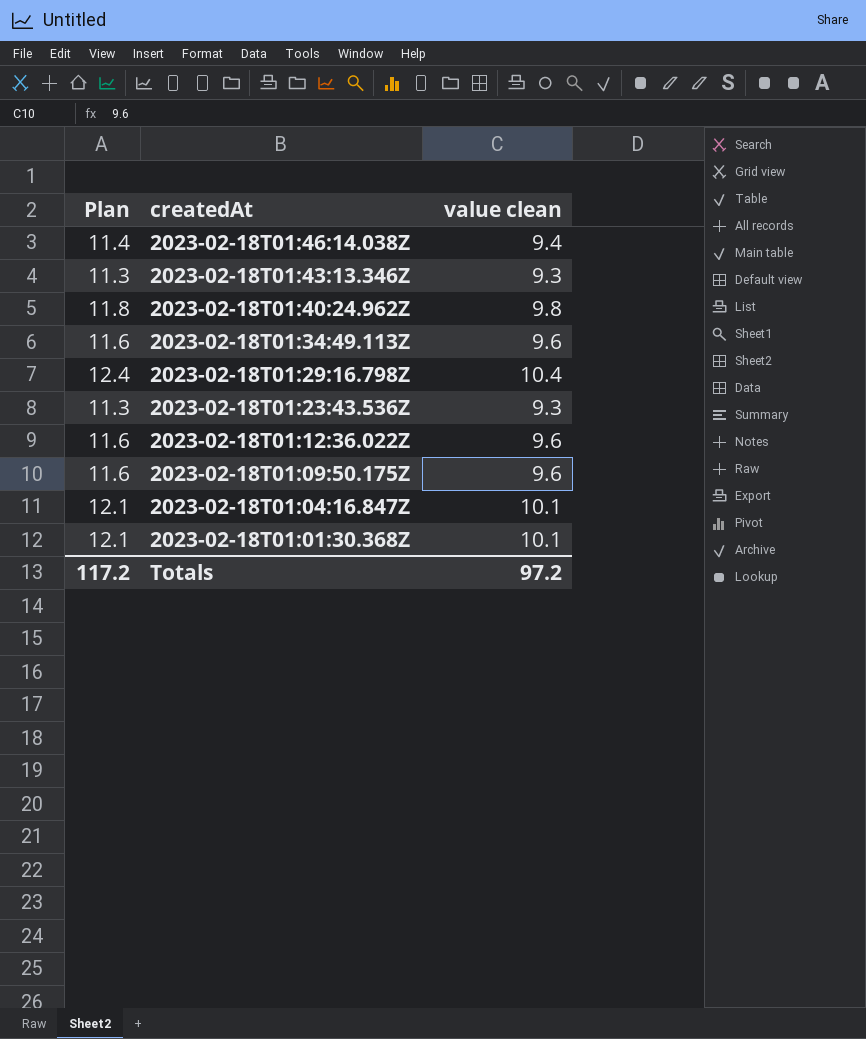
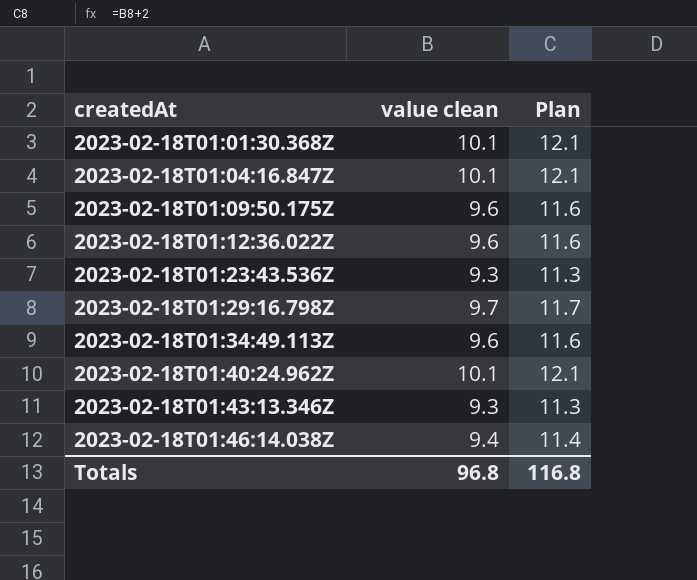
row order: createdAt descending -> createdAt ascending
column Plan | position: 1 -> 3
2023-02-18T01:29:16.798Z | value clean: 10.4 -> 9.7
2023-02-18T01:29:16.798Z | Plan: 12.4 -> 11.7
2023-02-18T01:40:24.962Z | value clean: 9.8 -> 10.1
2023-02-18T01:40:24.962Z | Plan: 11.8 -> 12.1
Totals | value clean: 97.2 -> 96.8
Totals | Plan: 117.2 -> 116.8

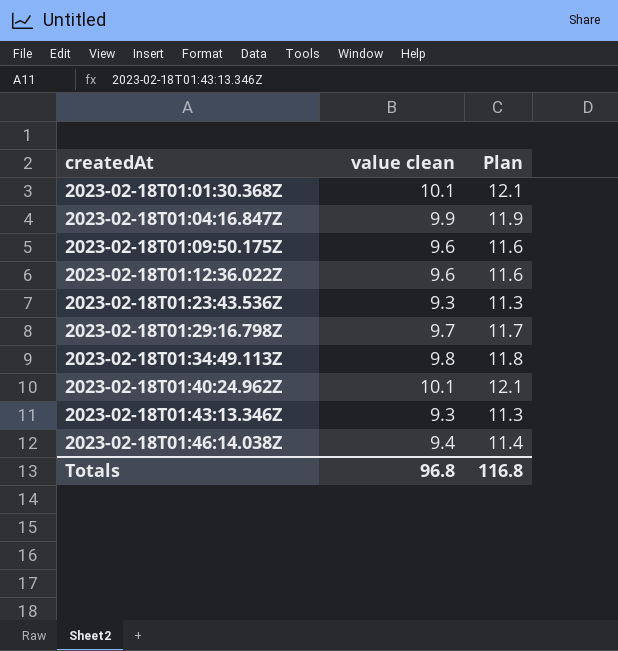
2023-02-18T01:04:16.847Z | value clean: 10.1 -> 9.9
2023-02-18T01:04:16.847Z | Plan: 12.1 -> 11.9
2023-02-18T01:34:49.113Z | value clean: 9.6 -> 9.8
2023-02-18T01:34:49.113Z | Plan: 11.6 -> 11.8

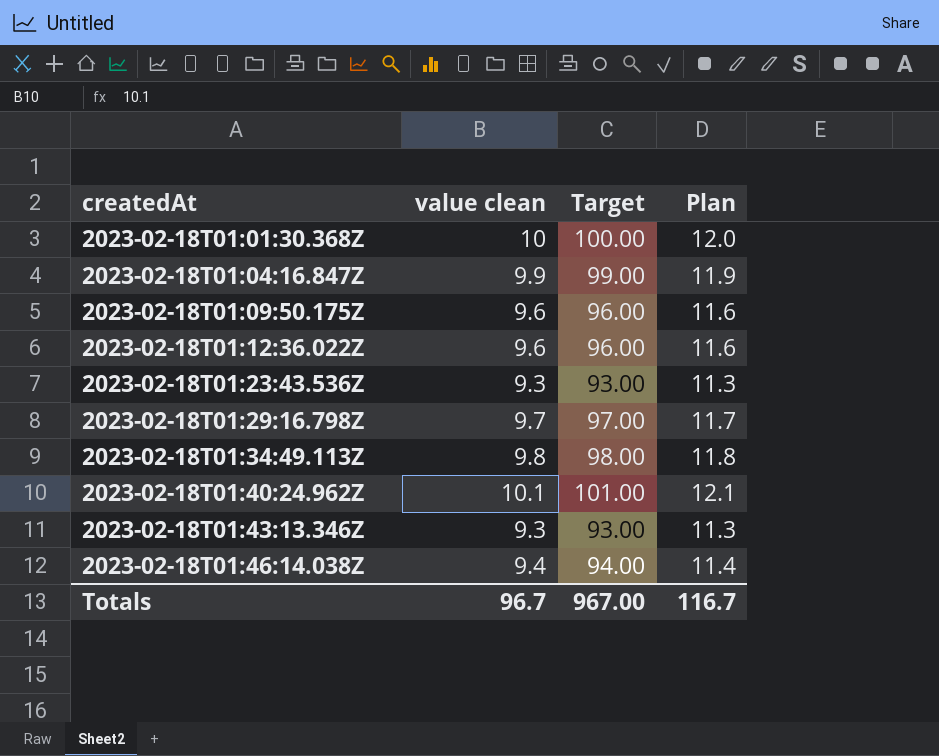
column Target | formula: none -> [value clean] * 10
2023-02-18T01:01:30.368Z | value clean: 10.1 -> 10
2023-02-18T01:01:30.368Z | Plan: 12.1 -> 12.0
Totals | value clean: 96.8 -> 96.7
Totals | Plan: 116.8 -> 116.7

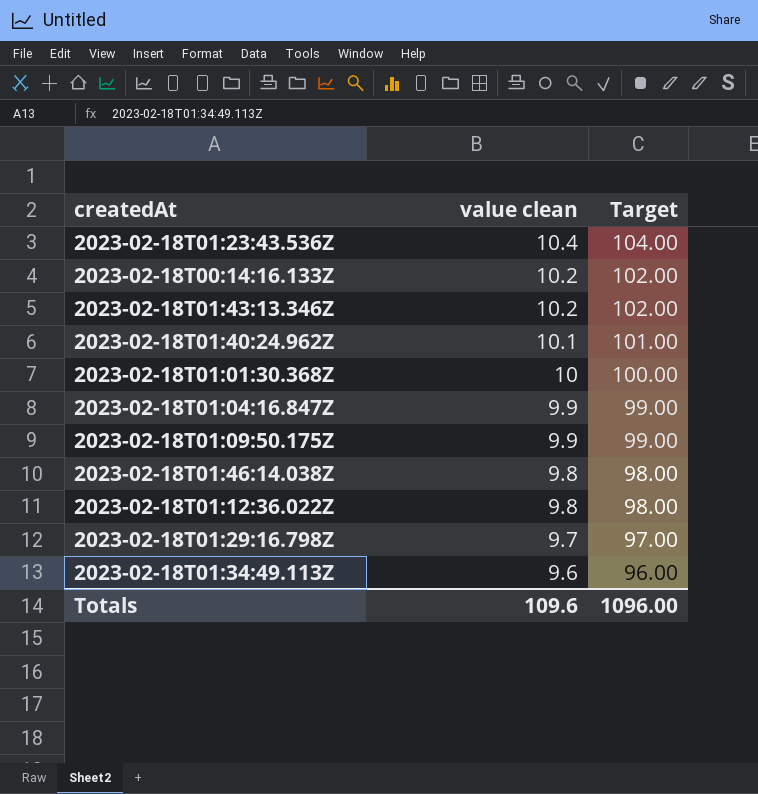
row order: createdAt ascending -> value clean descending
column Plan | formula: [value clean] + 2 -> none
2023-02-18T01:23:43.536Z | value clean: 9.3 -> 10.4
2023-02-18T01:23:43.536Z | Target: 93.00 -> 104.00
row 2023-02-18T00:14:16.133Z: none -> 10.2 | 102.00
2023-02-18T01:43:13.346Z | value clean: 9.3 -> 10.2
2023-02-18T01:43:13.346Z | Target: 93.00 -> 102.00
2023-02-18T01:09:50.175Z | value clean: 9.6 -> 9.9
2023-02-18T01:09:50.175Z | Target: 96.00 -> 99.00
2023-02-18T01:46:14.038Z | value clean: 9.4 -> 9.8
2023-02-18T01:46:14.038Z | Target: 94.00 -> 98.00
2023-02-18T01:12:36.022Z | value clean: 9.6 -> 9.8
2023-02-18T01:12:36.022Z | Target: 96.00 -> 98.00
2023-02-18T01:34:49.113Z | value clean: 9.8 -> 9.6
2023-02-18T01:34:49.113Z | Target: 98.00 -> 96.00
Totals | value clean: 96.7 -> 109.6
Totals | Target: 967.00 -> 1096.00

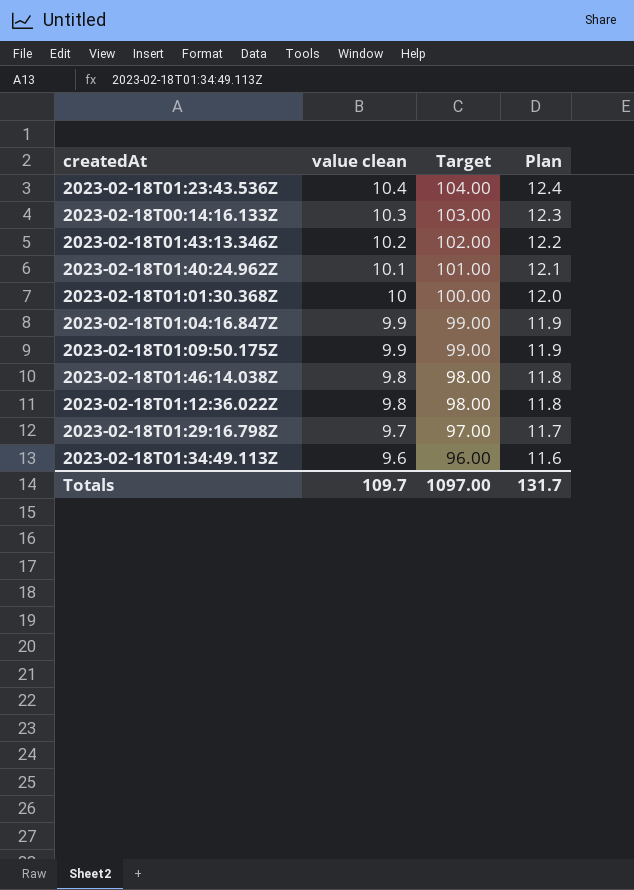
column Plan | formula: none -> [value clean] + 2
2023-02-18T00:14:16.133Z | value clean: 10.2 -> 10.3
2023-02-18T00:14:16.133Z | Target: 102.00 -> 103.00
Totals | value clean: 109.6 -> 109.7
Totals | Target: 1096.00 -> 1097.00

